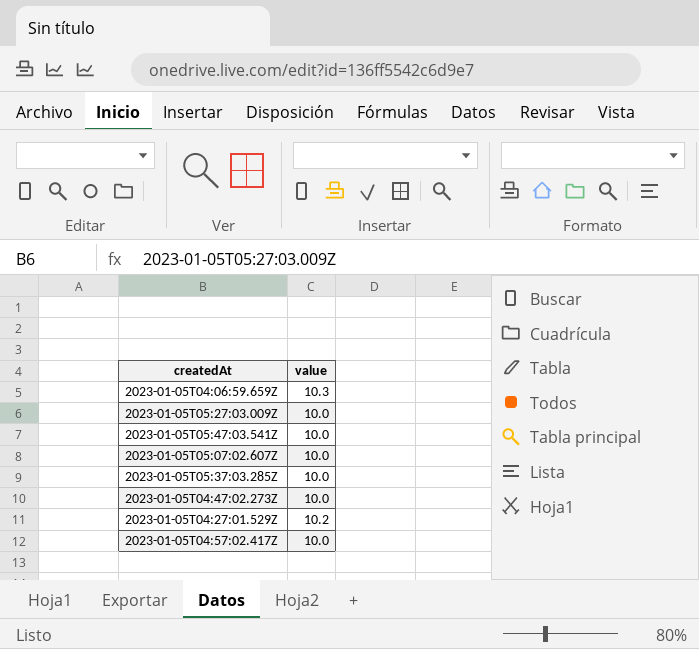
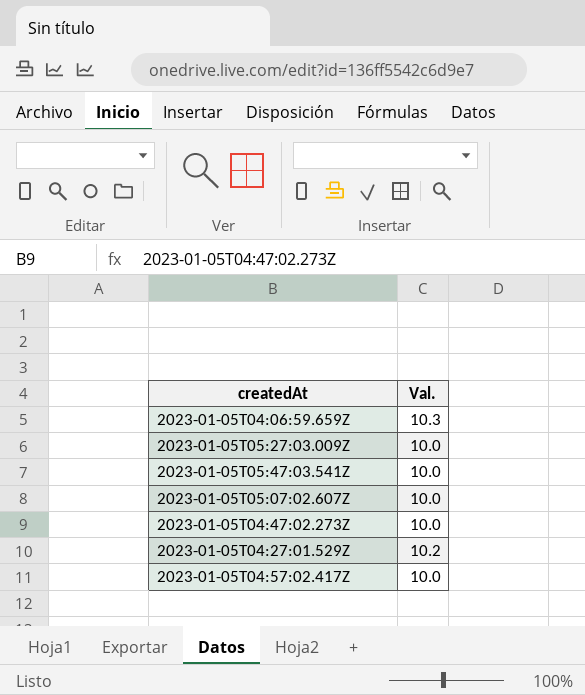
column name: value -> Val.
row 2023-01-05T05:37:03.285Z: 10.0 -> none

